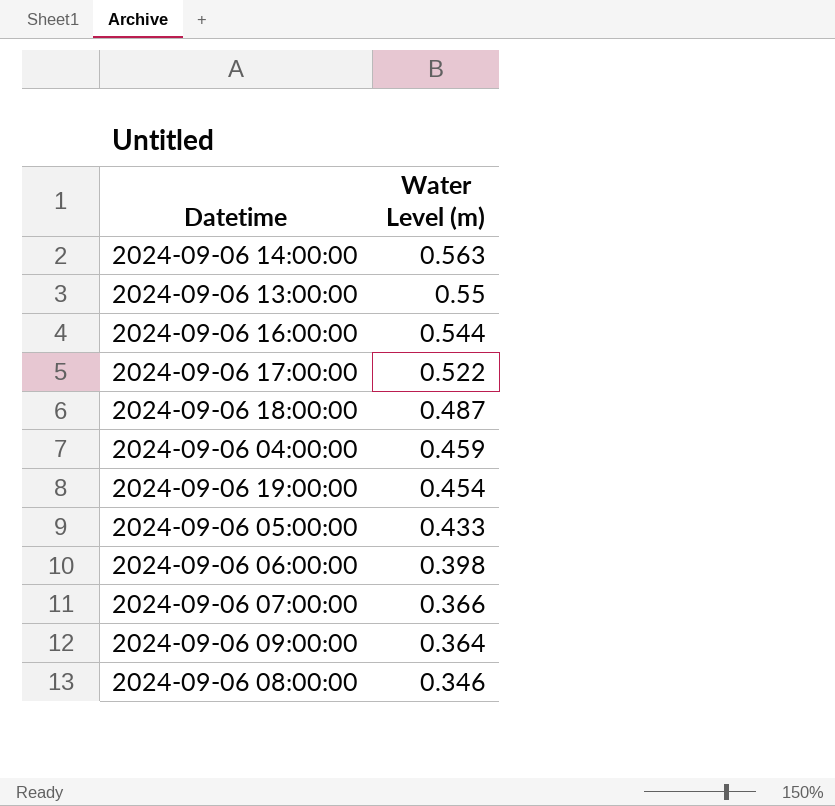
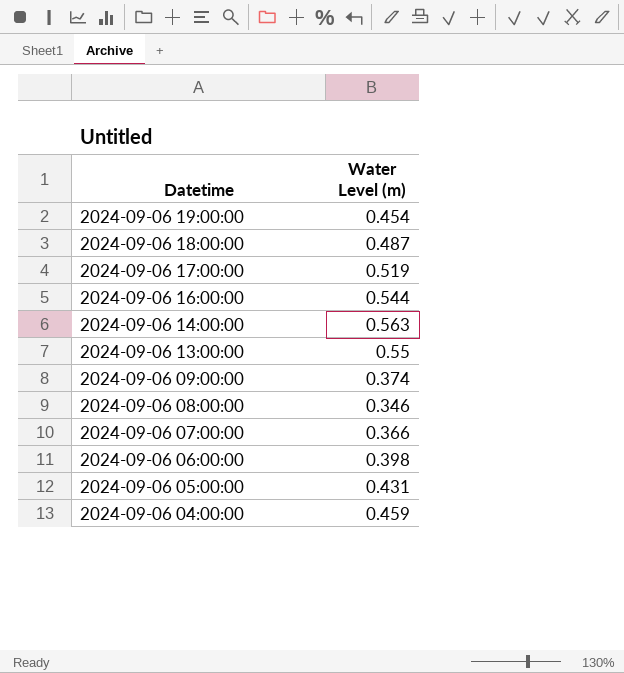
row order: Water Level (m) descending -> Datetime descending
2024-09-06 17:00:00 | Water Level (m): 0.522 -> 0.519
2024-09-06 09:00:00 | Water Level (m): 0.364 -> 0.374
2024-09-06 05:00:00 | Water Level (m): 0.433 -> 0.431

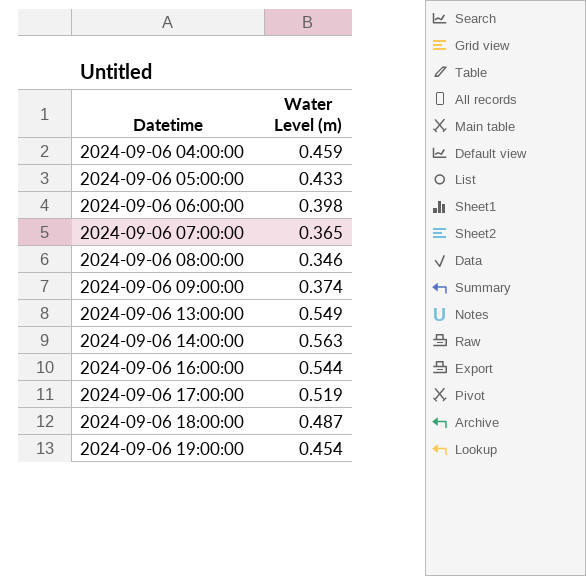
row order: Datetime descending -> Datetime ascending
2024-09-06 05:00:00 | Water Level (m): 0.431 -> 0.433
2024-09-06 07:00:00 | Water Level (m): 0.366 -> 0.365
2024-09-06 13:00:00 | Water Level (m): 0.55 -> 0.549

